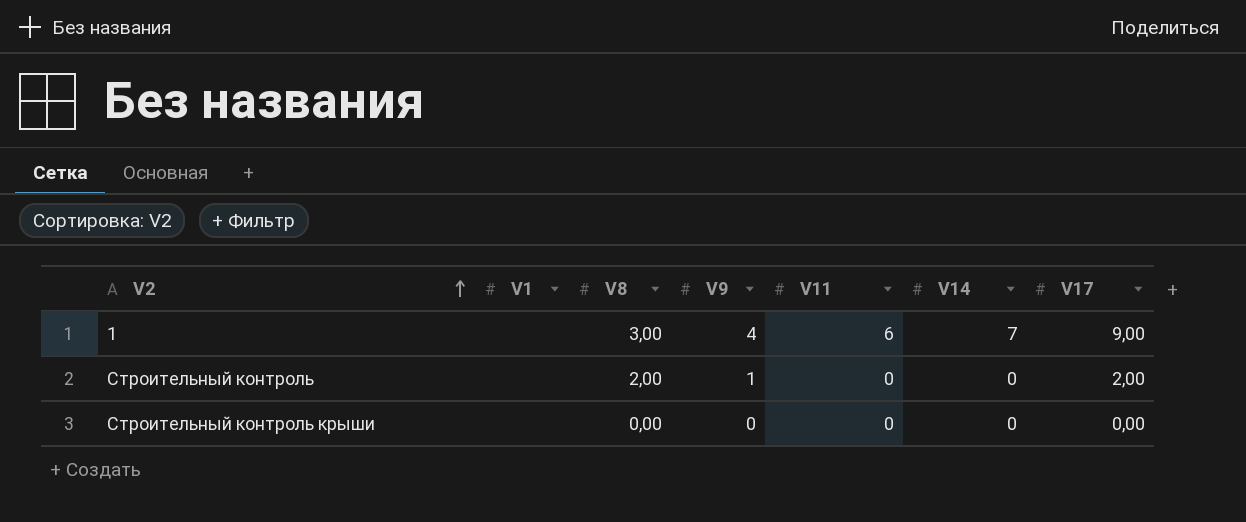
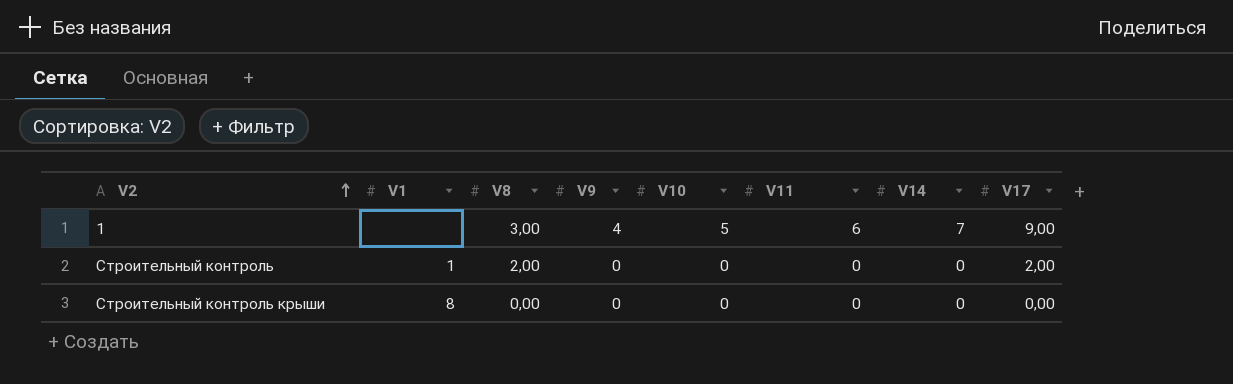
column V10 | position: none -> 5
Строительный контроль | V1: none -> 1
Строительный контроль | V9: 1 -> 0
Строительный контроль крыши | V1: none -> 8

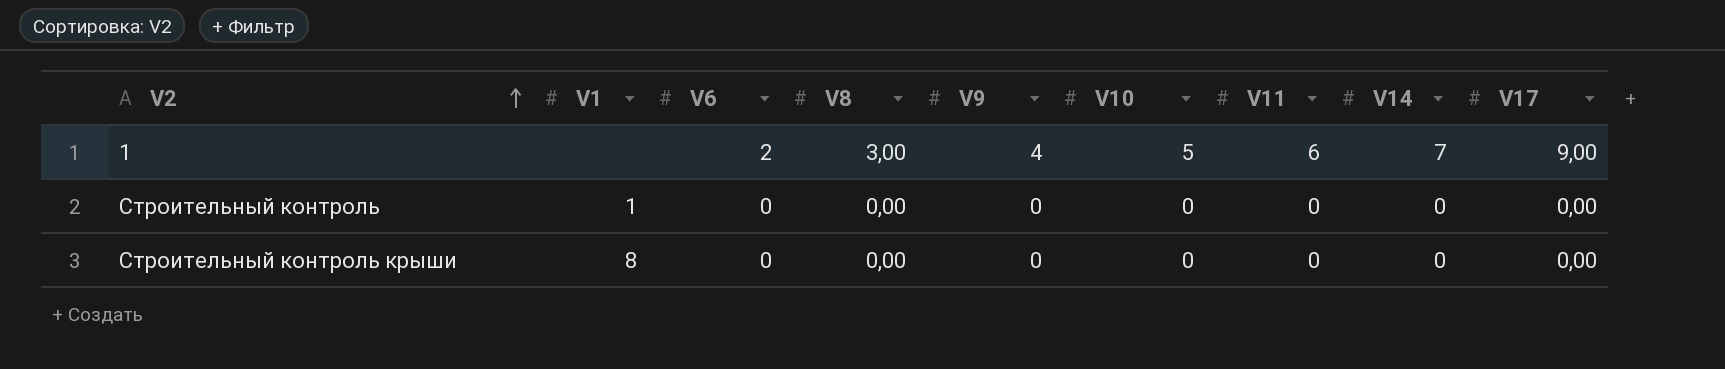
column V6 | position: none -> 3
Строительный контроль | V8: 2,00 -> 0,00
Строительный контроль | V17: 2,00 -> 0,00

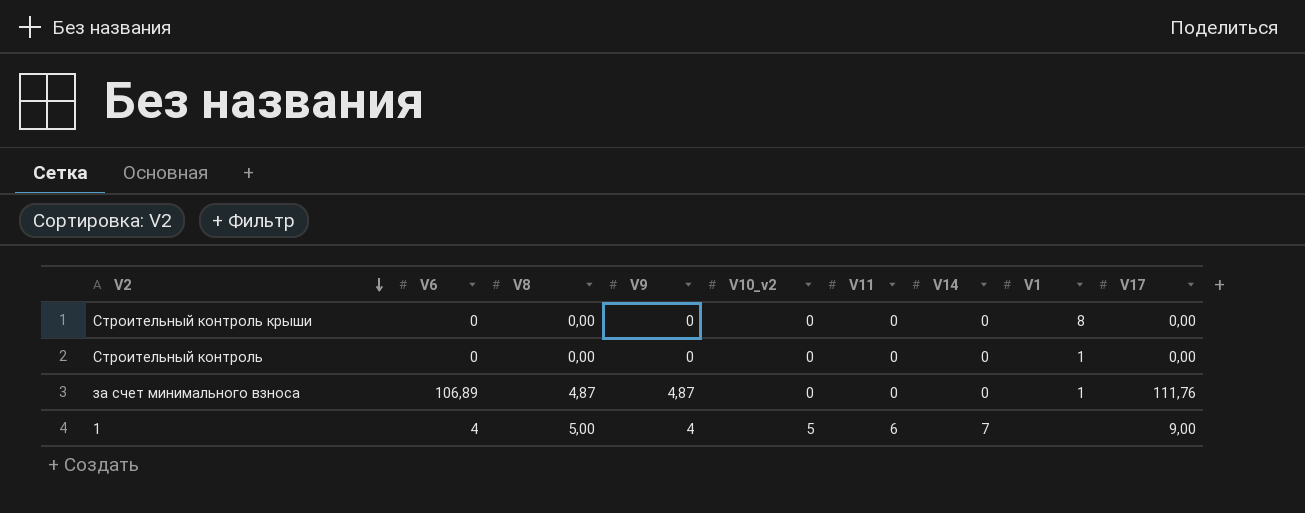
row order: V2 ascending -> V2 descending
column name: V10 -> V10_v2
column V1 | position: 2 -> 8
row за счет минимального взноса: none -> 106,89 | 4,87 | 4,87 | 0 | 0 | 0 | 1 | 111,76
1 | V6: 2 -> 4
1 | V8: 3,00 -> 5,00

